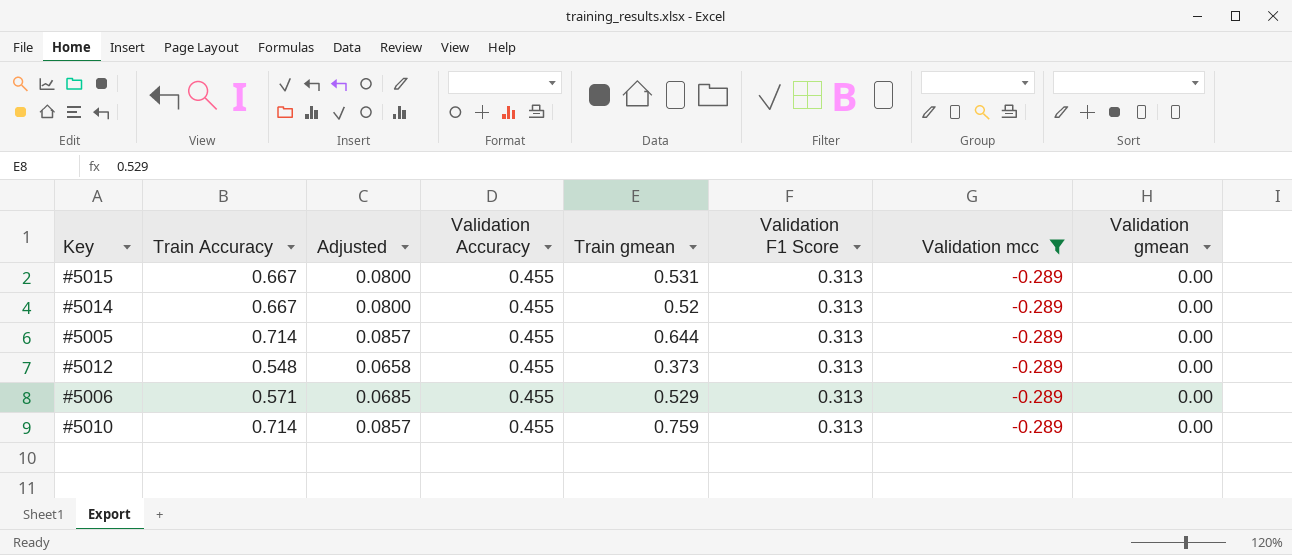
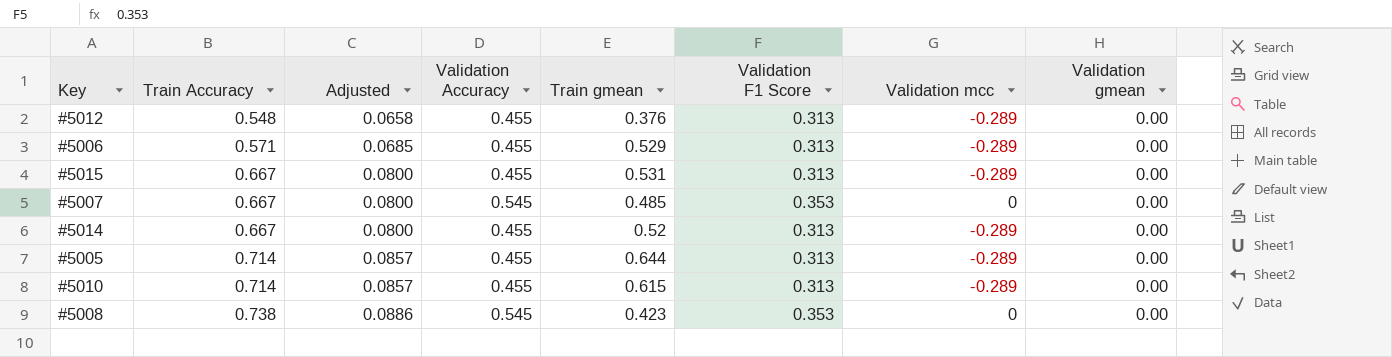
filter: Validation mcc = -0.289 -> none
row order: none -> Train Accuracy ascending
#5012 | Train gmean: 0.373 -> 0.376
#5010 | Train gmean: 0.759 -> 0.615

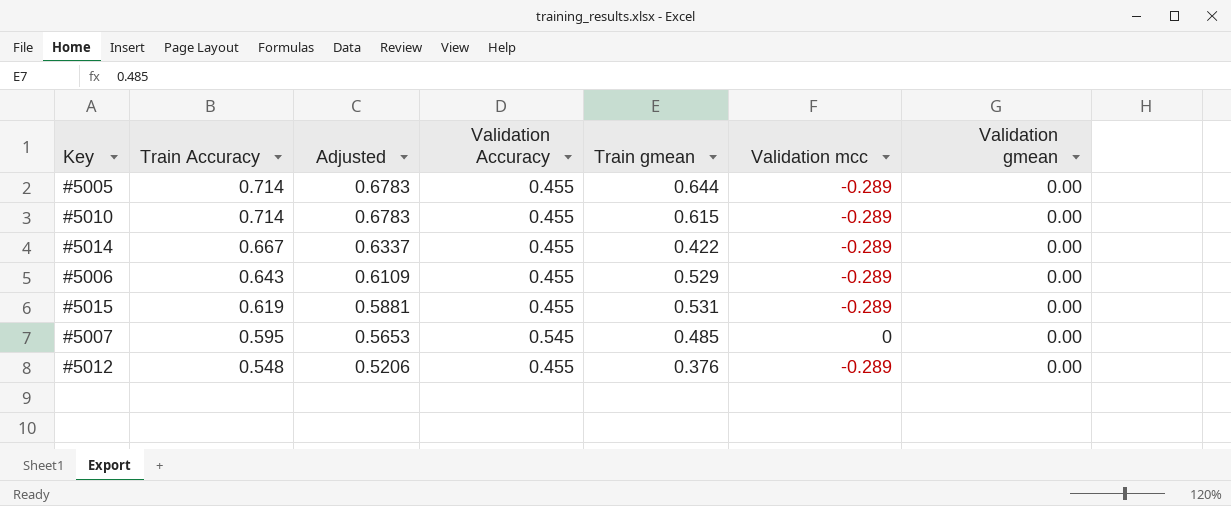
row order: Train Accuracy ascending -> Train Accuracy descending
column Validation F1 Score | position: 6 -> none
column Adjusted | formula: [Train Accuracy] * 0.12 -> [Train Accuracy] * 0.95
row #5008: 0.738 | 0.0886 | 0.545 | 0.423 | 0.353 | 0 | 0.00 -> none
#5014 | Train gmean: 0.52 -> 0.422
#5006 | Train Accuracy: 0.571 -> 0.643
#5015 | Train Accuracy: 0.667 -> 0.619
#5007 | Train Accuracy: 0.667 -> 0.595

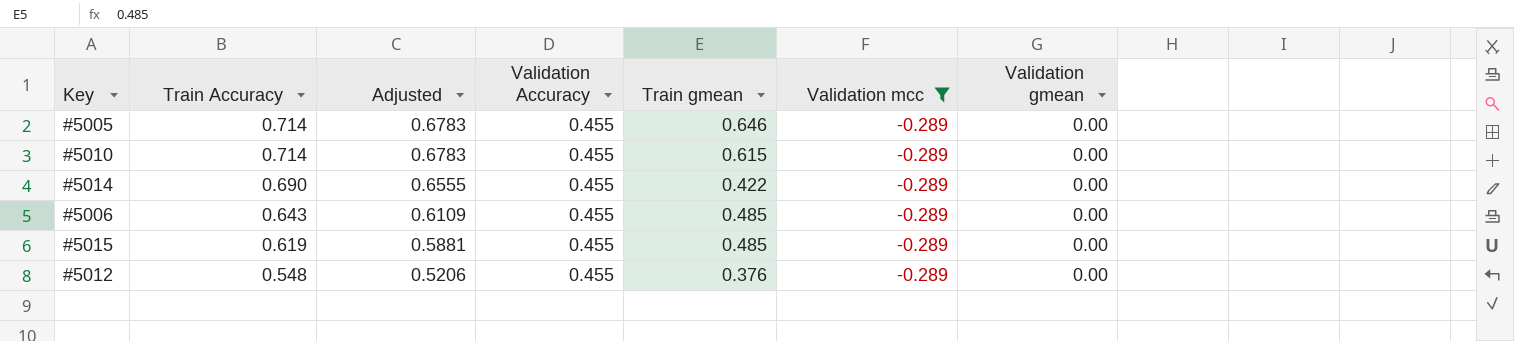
filter: none -> Validation mcc = -0.289
#5005 | Train gmean: 0.644 -> 0.646
#5014 | Train Accuracy: 0.667 -> 0.690
#5014 | Adjusted: 0.6337 -> 0.6555
#5006 | Train gmean: 0.529 -> 0.485
#5015 | Train gmean: 0.531 -> 0.485

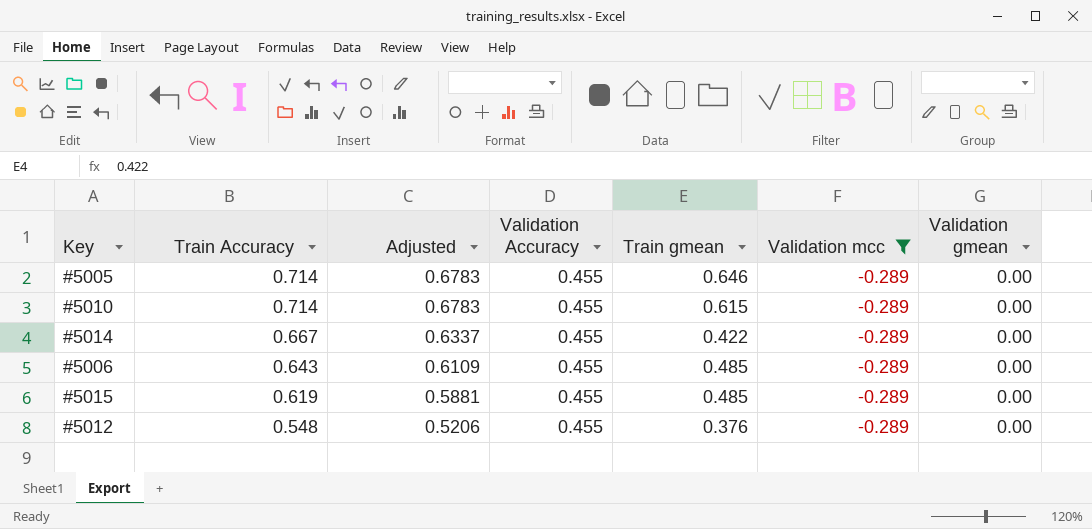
#5014 | Train Accuracy: 0.690 -> 0.667
#5014 | Adjusted: 0.6555 -> 0.6337

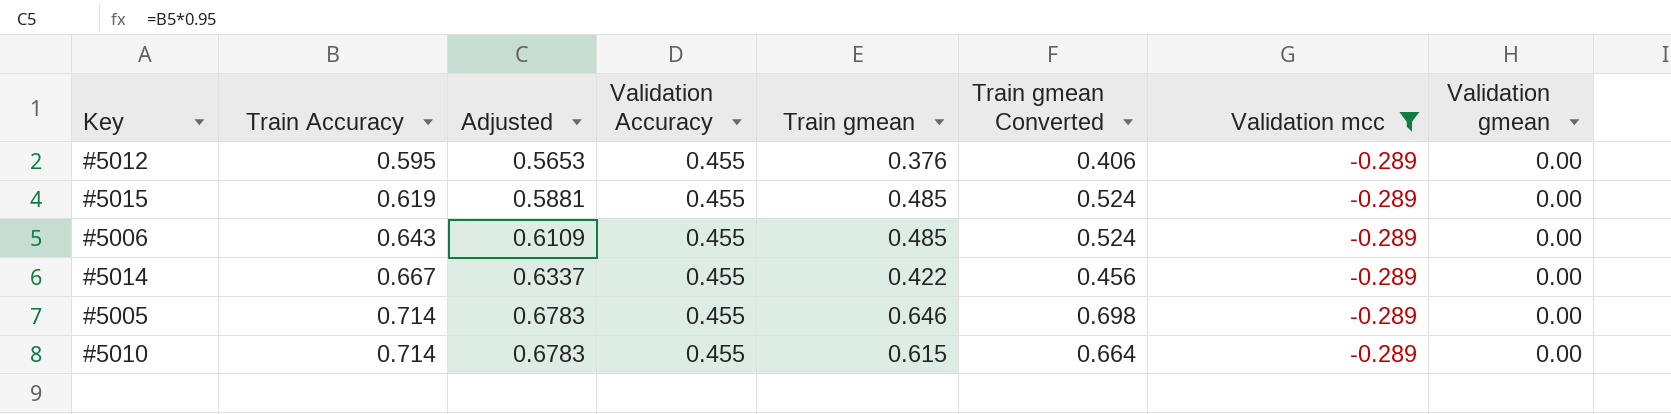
row order: Train Accuracy descending -> Train Accuracy ascending
column Train gmean Converted | formula: none -> [Train gmean] * 1.08
#5012 | Train Accuracy: 0.548 -> 0.595
#5012 | Adjusted: 0.5206 -> 0.5653

